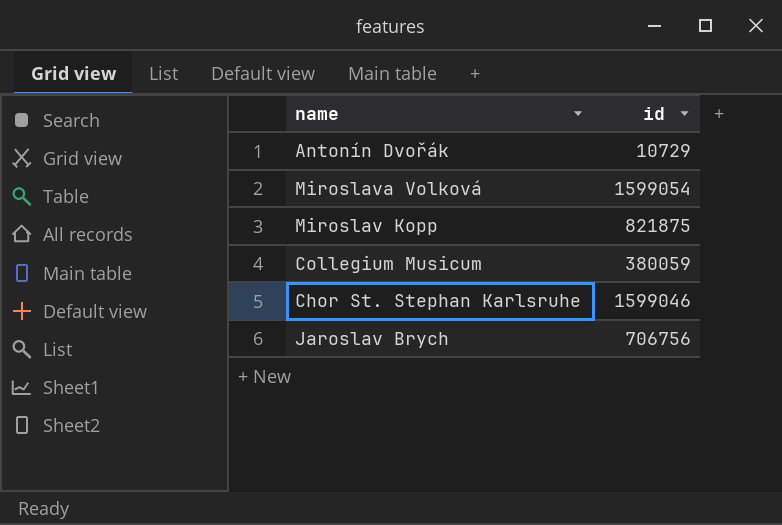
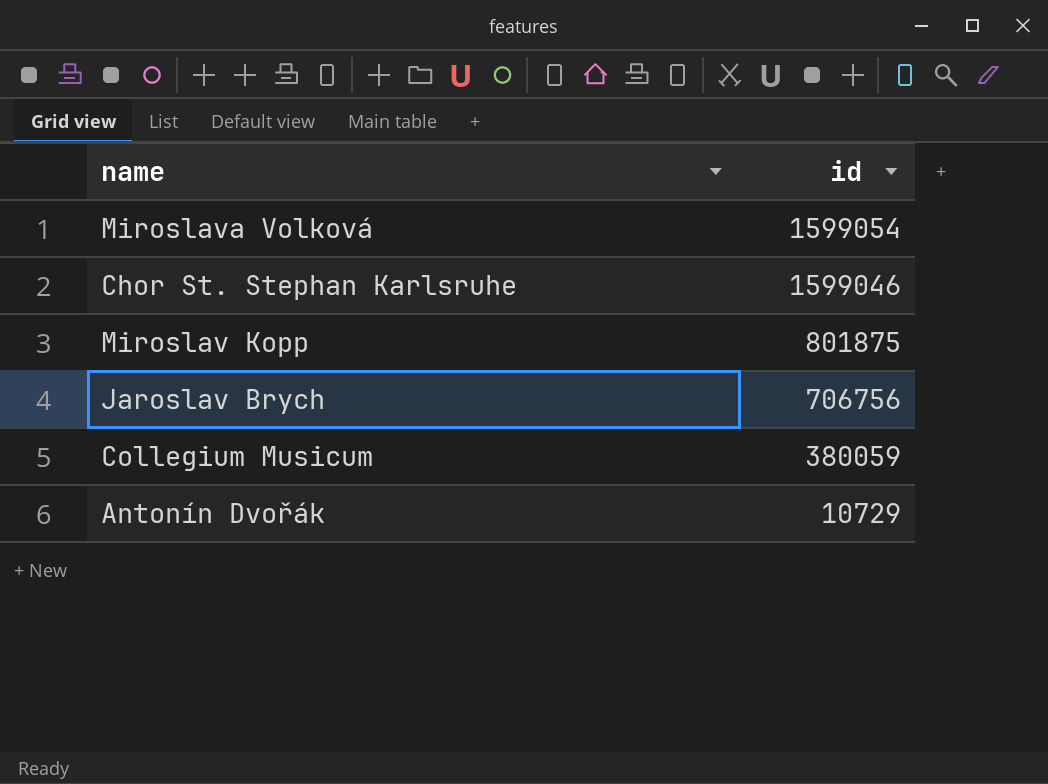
row order: none -> id descending
Miroslav Kopp | id: 821875 -> 801875

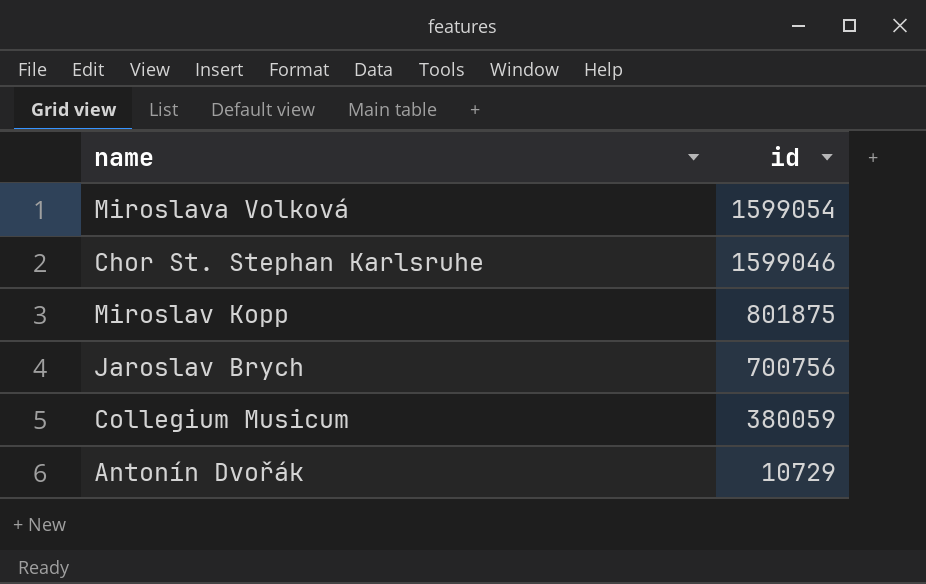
Jaroslav Brych | id: 706756 -> 700756

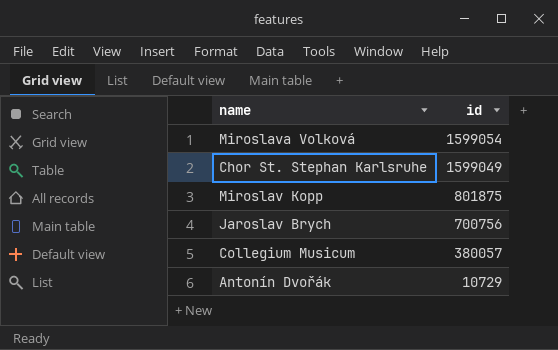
Chor St. Stephan Karlsruhe | id: 1599046 -> 1599049
Collegium Musicum | id: 380059 -> 380057

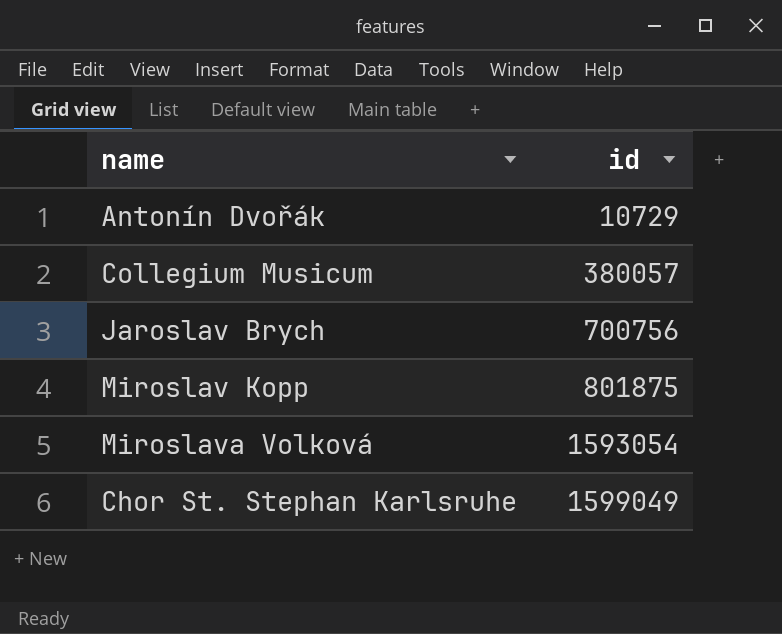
row order: id descending -> id ascending
Miroslava Volková | id: 1599054 -> 1593054

